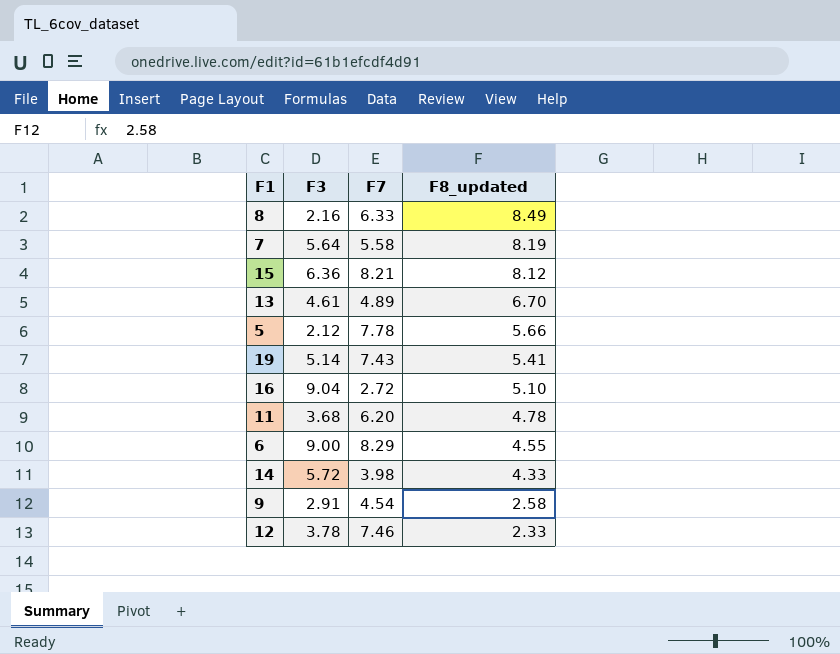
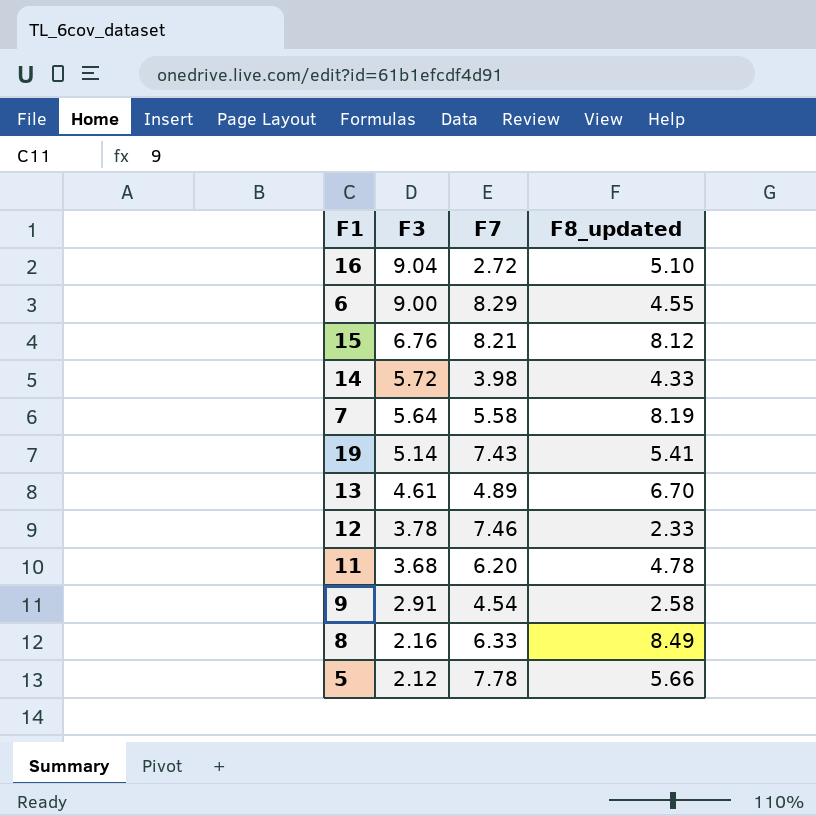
row order: F8_updated descending -> F3 descending
15 | F3: 6.36 -> 6.76

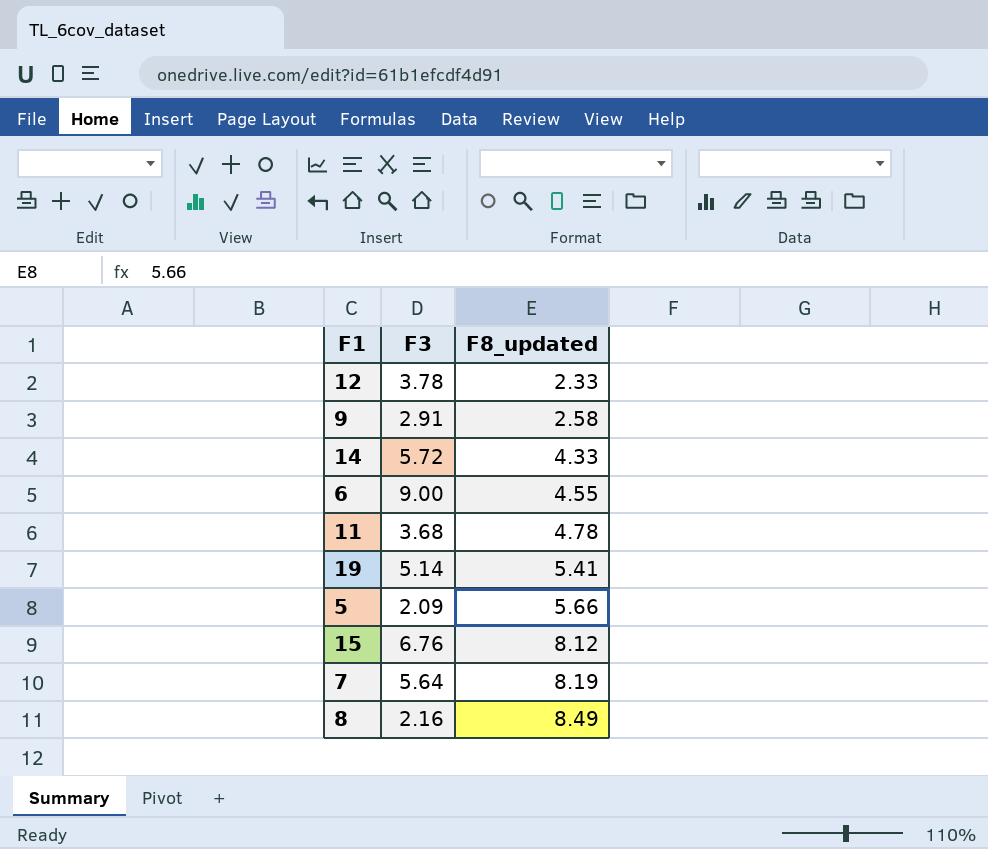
row order: F3 descending -> F8_updated ascending
column F7 | position: 3 -> none
row 16: 9.04 | 2.72 | 5.10 -> none
row 13: 4.61 | 4.89 | 6.70 -> none
5 | F3: 2.12 -> 2.09

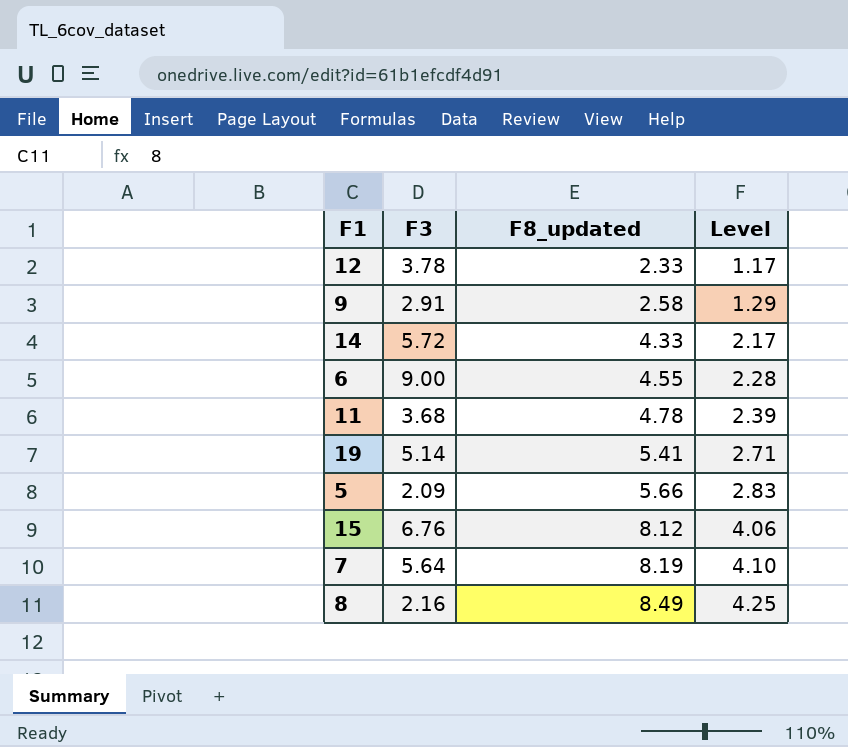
column Level | formula: none -> [F8_updated] * 0.5

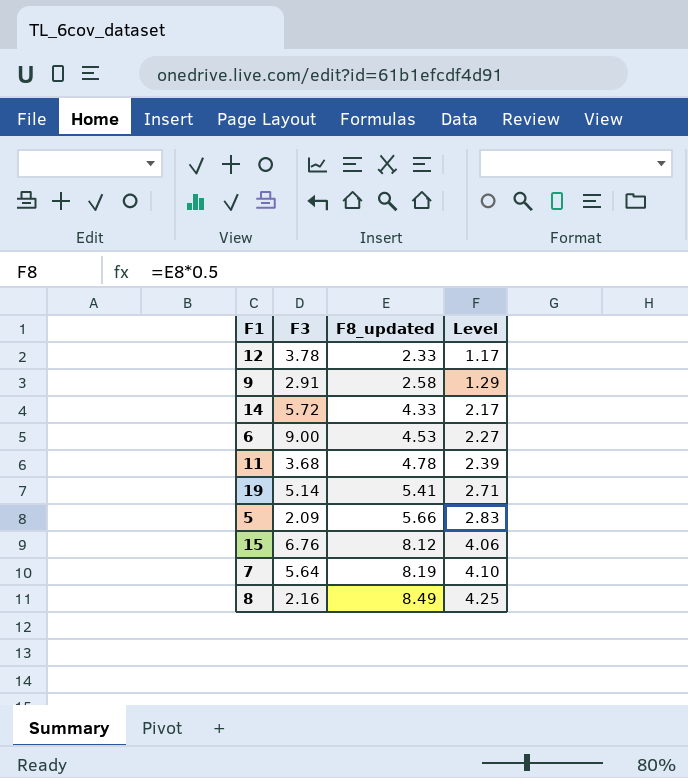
6 | F8_updated: 4.55 -> 4.53
6 | Level: 2.28 -> 2.27

